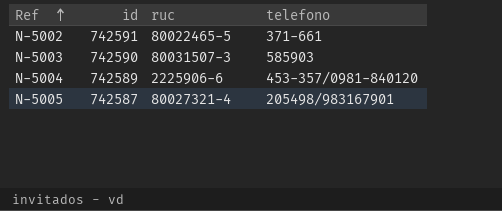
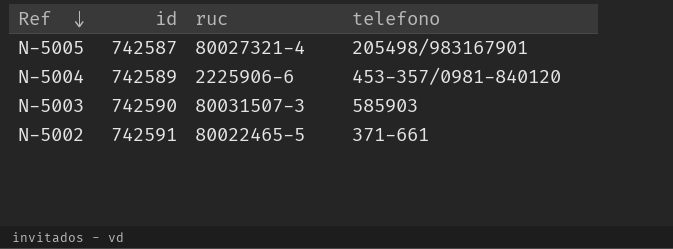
row order: Ref ascending -> Ref descending

